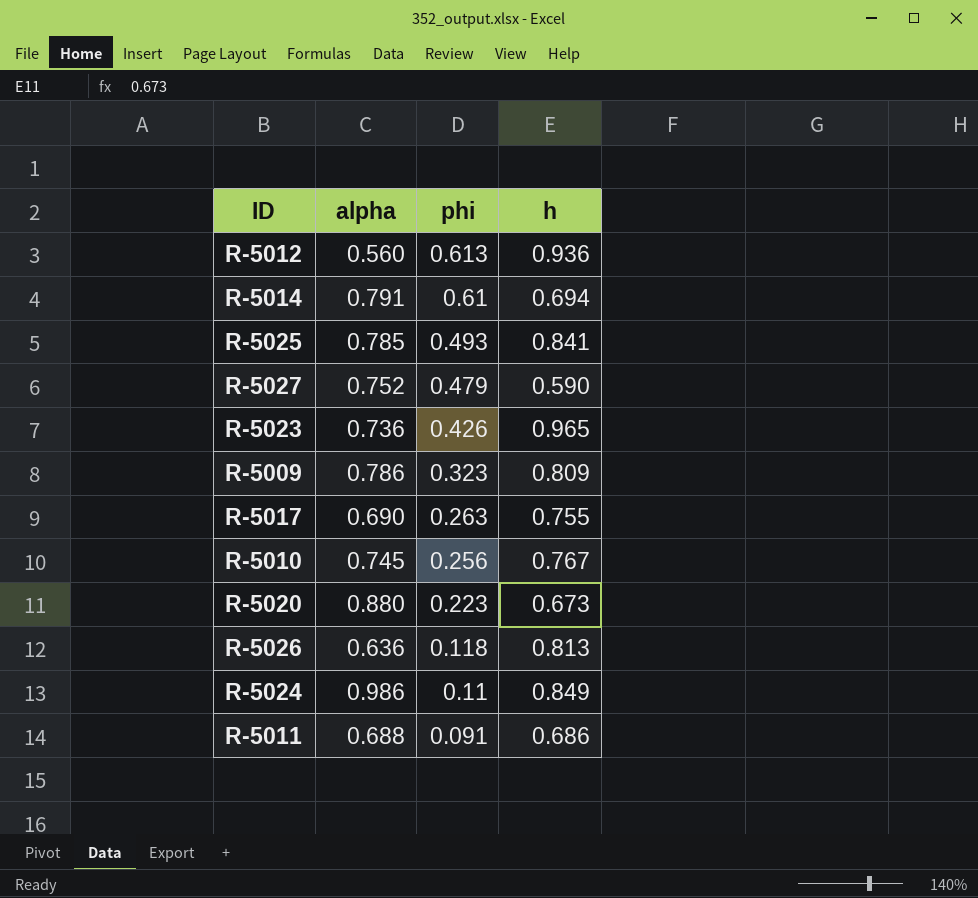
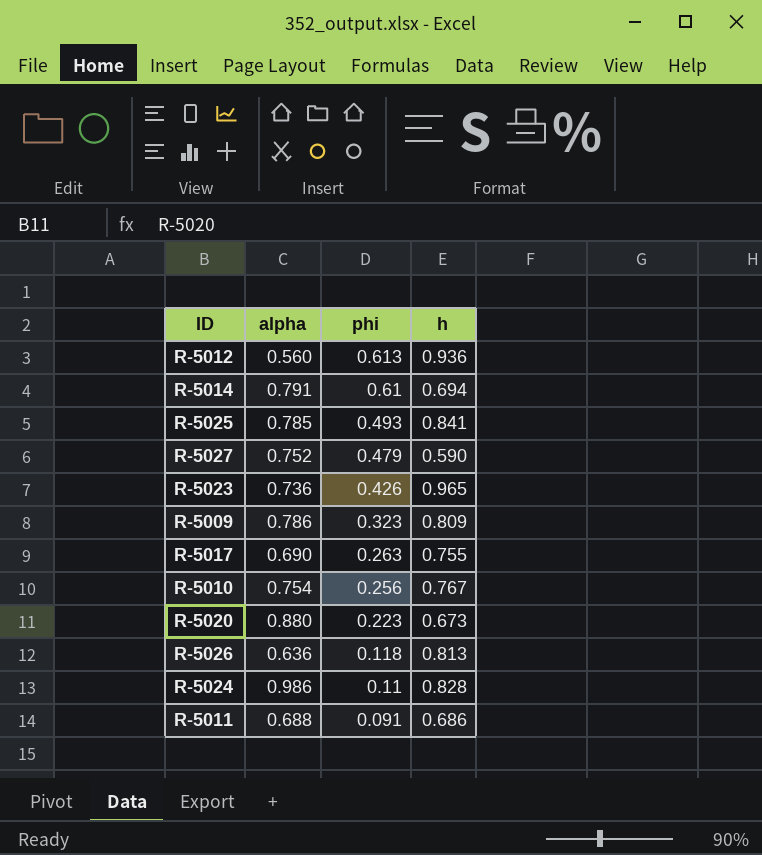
R-5010 | alpha: 0.745 -> 0.754
R-5024 | h: 0.849 -> 0.828

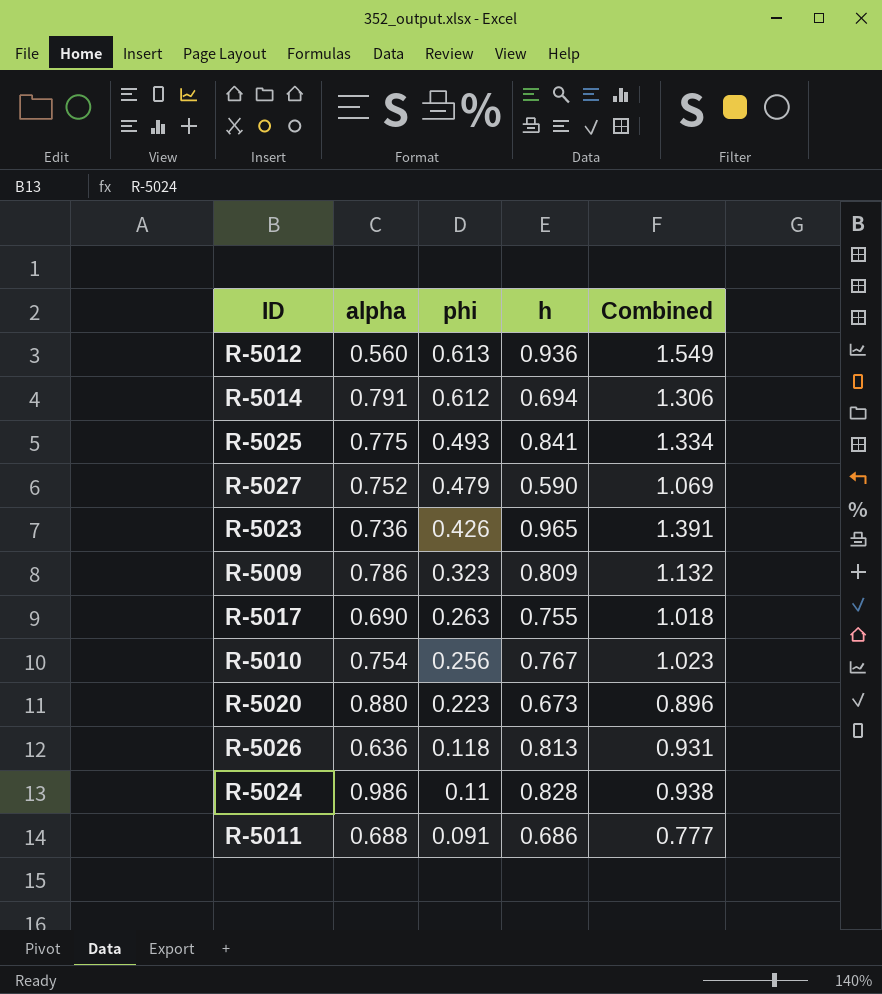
column Combined | formula: none -> [phi] + [h]
R-5014 | phi: 0.61 -> 0.612
R-5025 | alpha: 0.785 -> 0.775

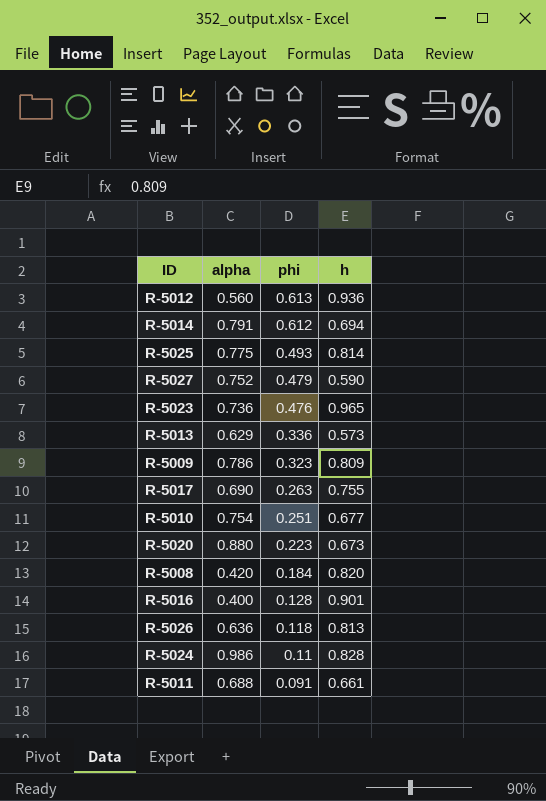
column Combined | formula: [phi] + [h] -> none
R-5025 | h: 0.841 -> 0.814
R-5023 | phi: 0.426 -> 0.476
row R-5013: none -> 0.629 | 0.336 | 0.573
R-5010 | phi: 0.256 -> 0.251
R-5010 | h: 0.767 -> 0.677
row R-5008: none -> 0.420 | 0.184 | 0.820
row R-5016: none -> 0.400 | 0.128 | 0.901
R-5011 | h: 0.686 -> 0.661

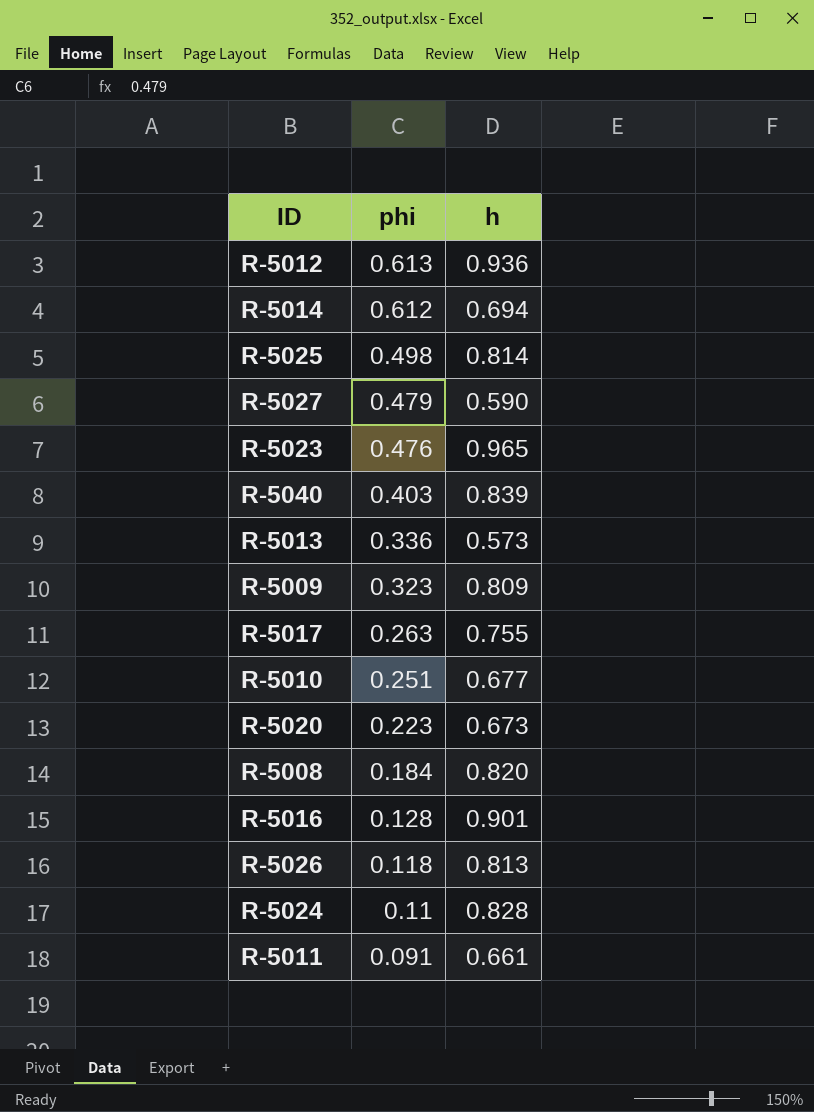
column alpha | position: 2 -> none
R-5025 | phi: 0.493 -> 0.498
row R-5040: none -> 0.403 | 0.839

